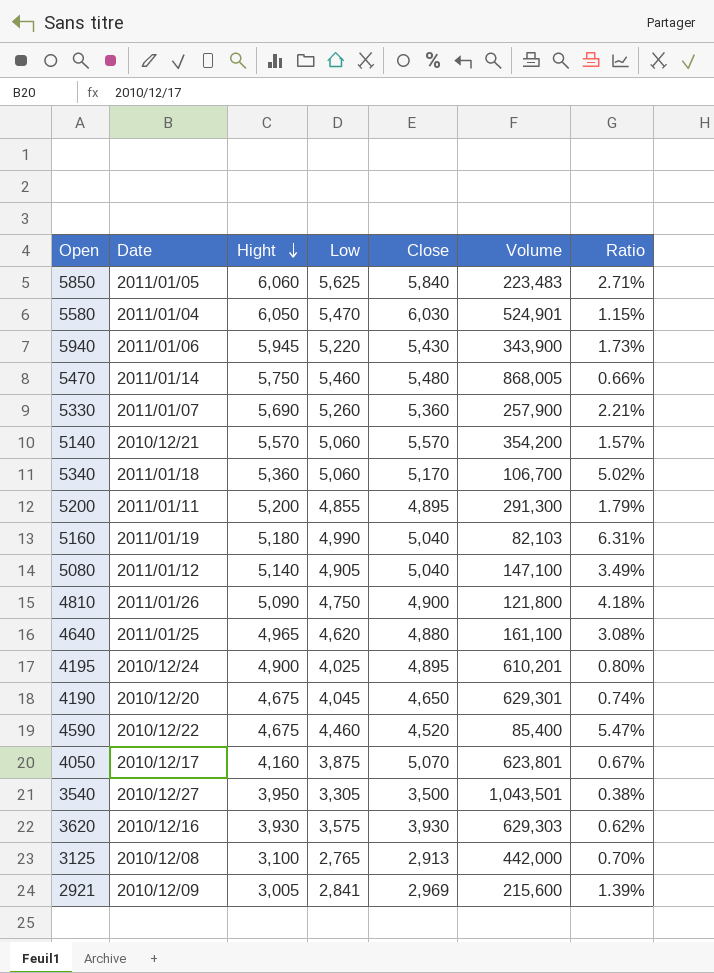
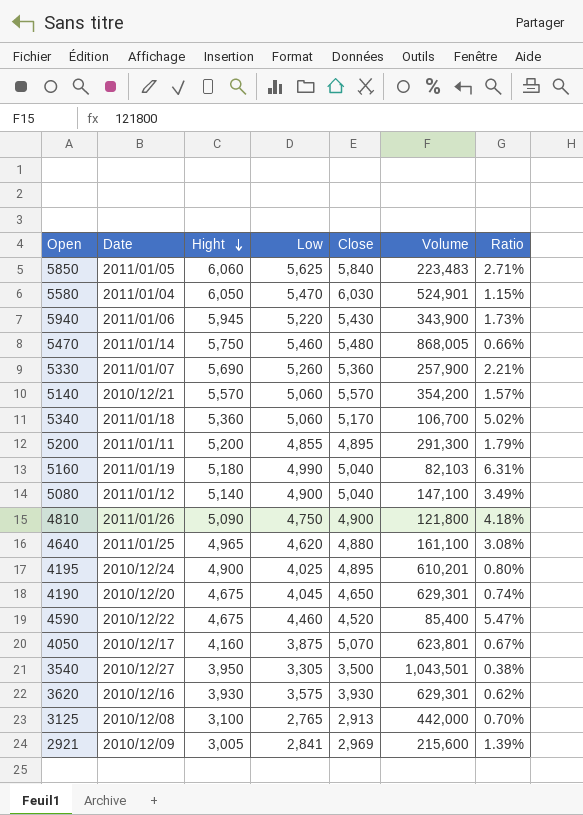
5080 | Low: 4,905 -> 4,900
3620 | Volume: 629,303 -> 629,301

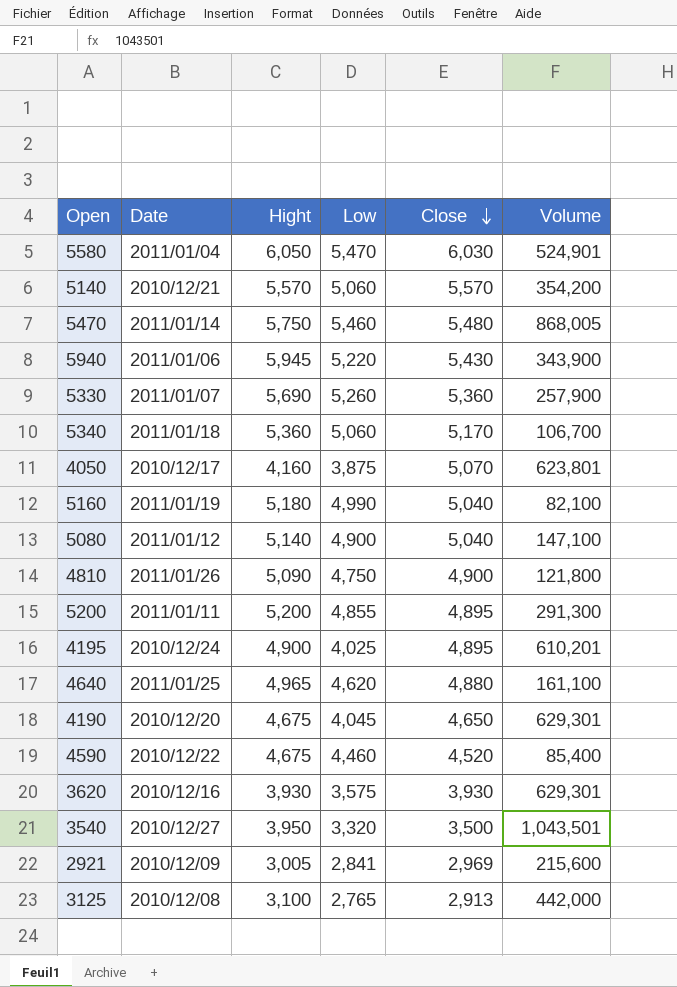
row order: Hight descending -> Close descending
column Ratio | formula: [Hight] / [Volume] -> none
row 5850: 2011/01/05 | 6,060 | 5,625 | 5,840 | 223,483 | 2.71% -> none
5160 | Volume: 82,103 -> 82,100
3540 | Low: 3,305 -> 3,320

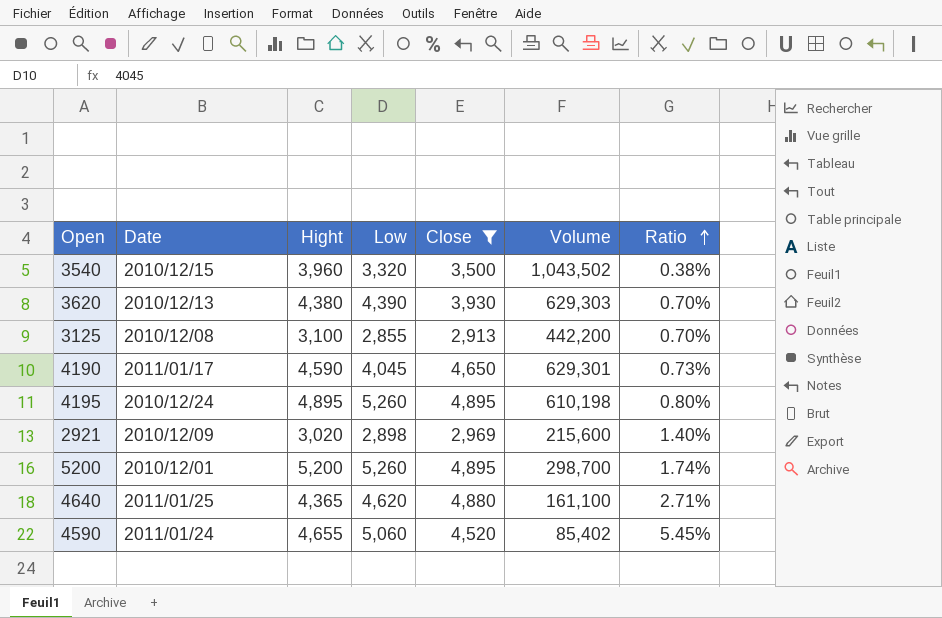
filter: none -> Close <= 4,895
row order: Close descending -> Ratio ascending
column Ratio | formula: none -> [Hight] / [Volume]
3540 | Date: 2010/12/27 -> 2010/12/15
3540 | Hight: 3,950 -> 3,960
3540 | Volume: 1,043,501 -> 1,043,502
3620 | Date: 2010/12/16 -> 2010/12/13
3620 | Hight: 3,930 -> 4,380
3620 | Low: 3,575 -> 4,390
3620 | Volume: 629,301 -> 629,303
3125 | Low: 2,765 -> 2,855
3125 | Volume: 442,000 -> 442,200
4190 | Date: 2010/12/20 -> 2011/01/17
4190 | Hight: 4,675 -> 4,590
4195 | Hight: 4,900 -> 4,895
4195 | Low: 4,025 -> 5,260
4195 | Volume: 610,201 -> 610,198
2921 | Hight: 3,005 -> 3,020
2921 | Low: 2,841 -> 2,898
5200 | Date: 2011/01/11 -> 2010/12/01
5200 | Low: 4,855 -> 5,260
5200 | Volume: 291,300 -> 298,700
4640 | Hight: 4,965 -> 4,365
4590 | Date: 2010/12/22 -> 2011/01/24
4590 | Hight: 4,675 -> 4,655
4590 | Low: 4,460 -> 5,060
4590 | Volume: 85,400 -> 85,402

